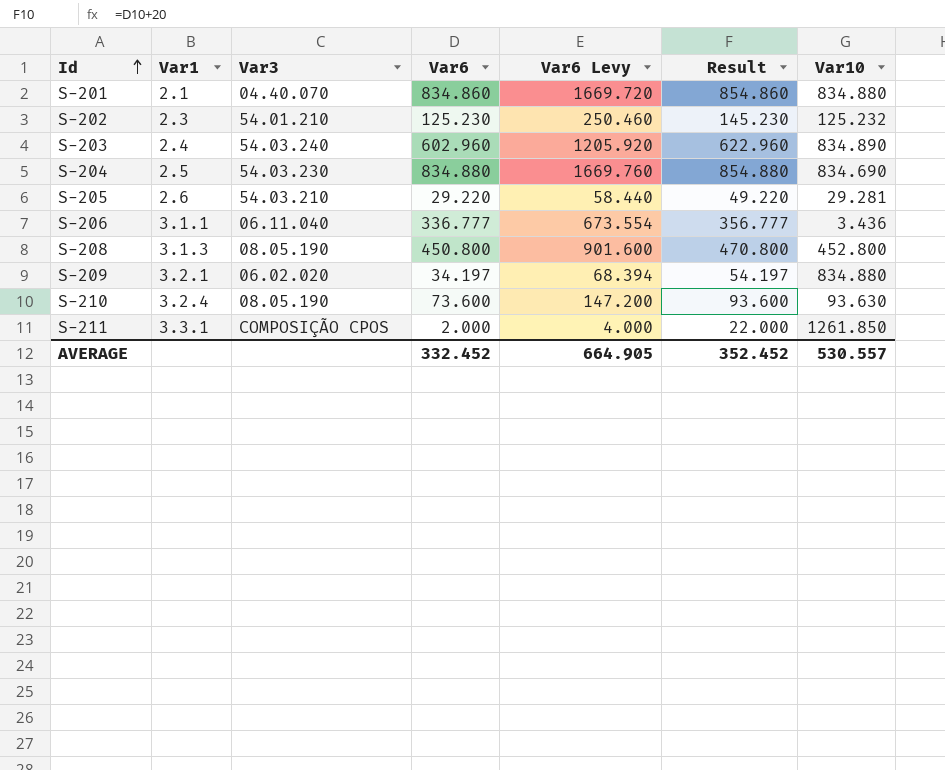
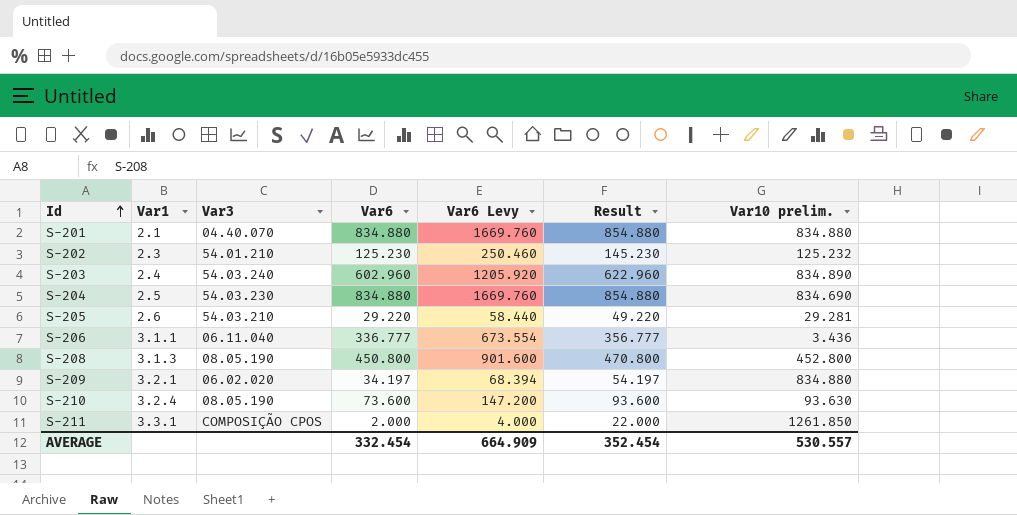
column name: Var10 -> Var10 prelim.
S-201 | Var6: 834.860 -> 834.880
S-201 | Var6 Levy: 1669.720 -> 1669.760
S-201 | Result: 854.860 -> 854.880
AVERAGE | Var6: 332.452 -> 332.454
AVERAGE | Var6 Levy: 664.905 -> 664.909
AVERAGE | Result: 352.452 -> 352.454

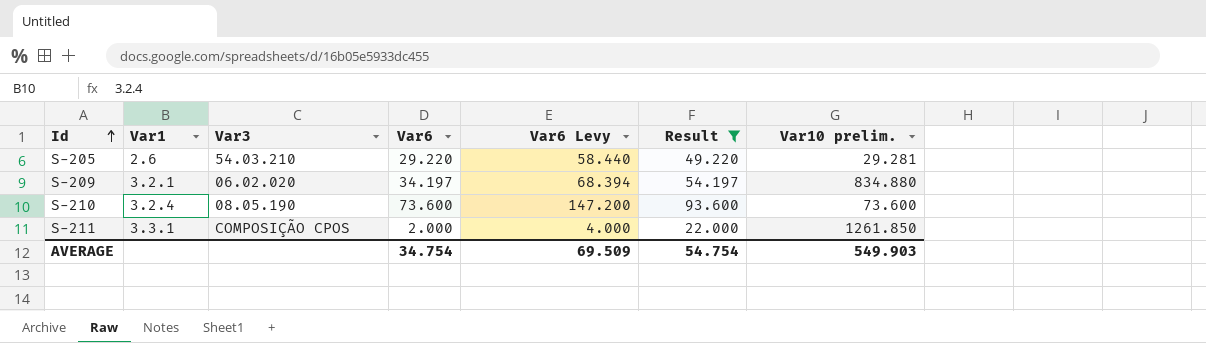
filter: none -> Result <= 93.600
S-210 | Var10 prelim.: 93.630 -> 73.600
AVERAGE | Var6: 332.454 -> 34.754
AVERAGE | Var6 Levy: 664.909 -> 69.509
AVERAGE | Result: 352.454 -> 54.754
AVERAGE | Var10 prelim.: 530.557 -> 549.903

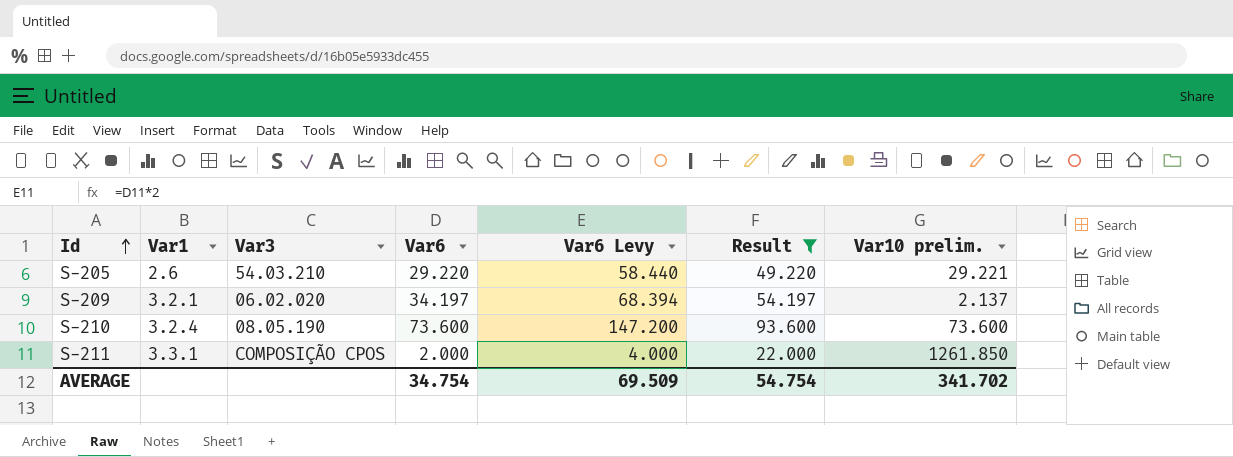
S-205 | Var10 prelim.: 29.281 -> 29.221
S-209 | Var10 prelim.: 834.880 -> 2.137
AVERAGE | Var10 prelim.: 549.903 -> 341.702

